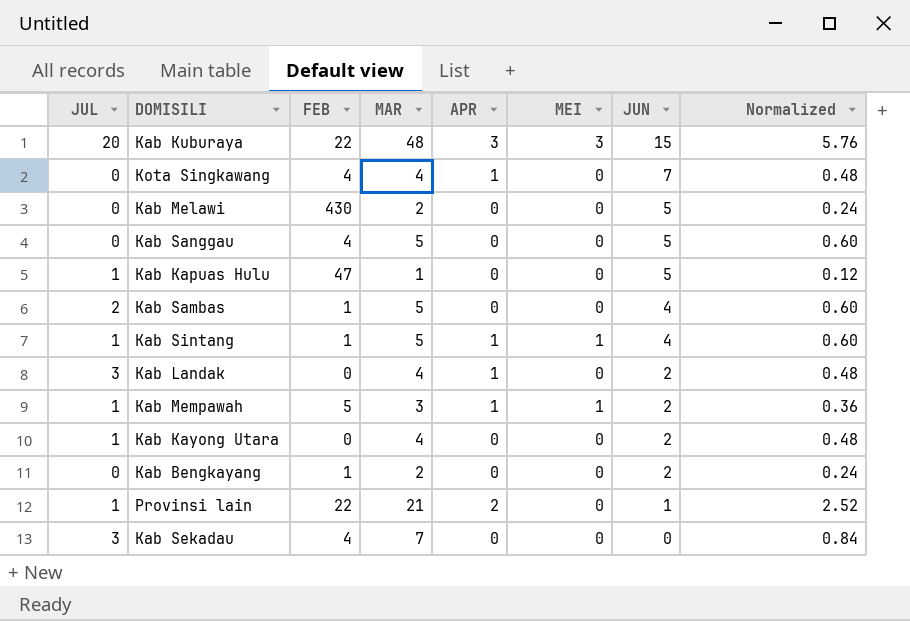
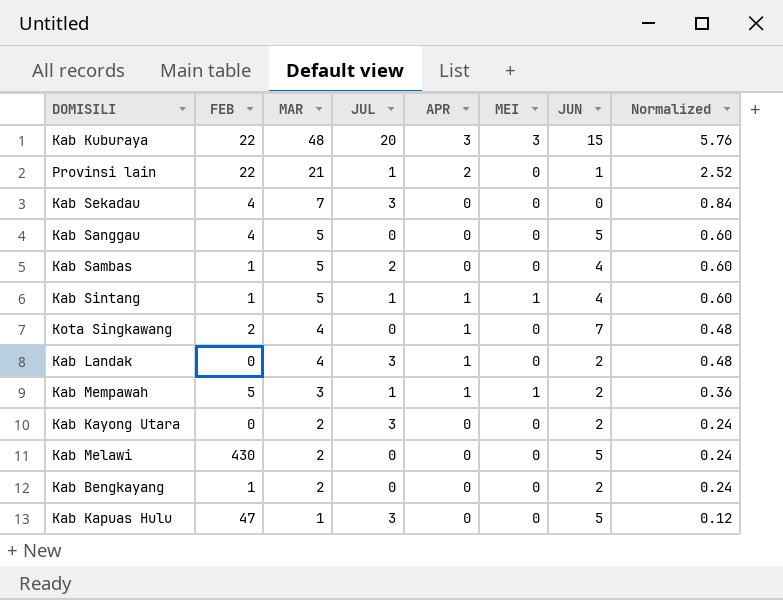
row order: JUN descending -> MAR descending
column JUL | position: 1 -> 4
Kota Singkawang | FEB: 4 -> 2
Kab Kayong Utara | MAR: 4 -> 2
Kab Kayong Utara | JUL: 1 -> 3
Kab Kayong Utara | Normalized: 0.48 -> 0.24
Kab Kapuas Hulu | JUL: 1 -> 3

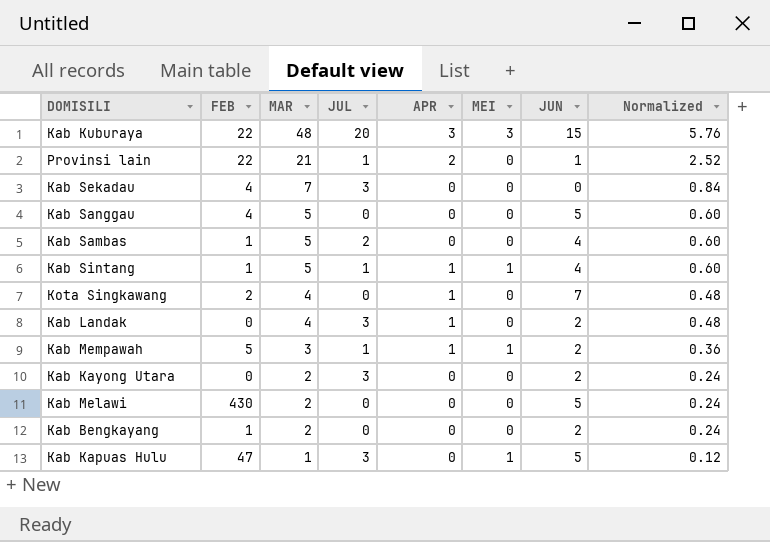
Kab Kapuas Hulu | MEI: 0 -> 1

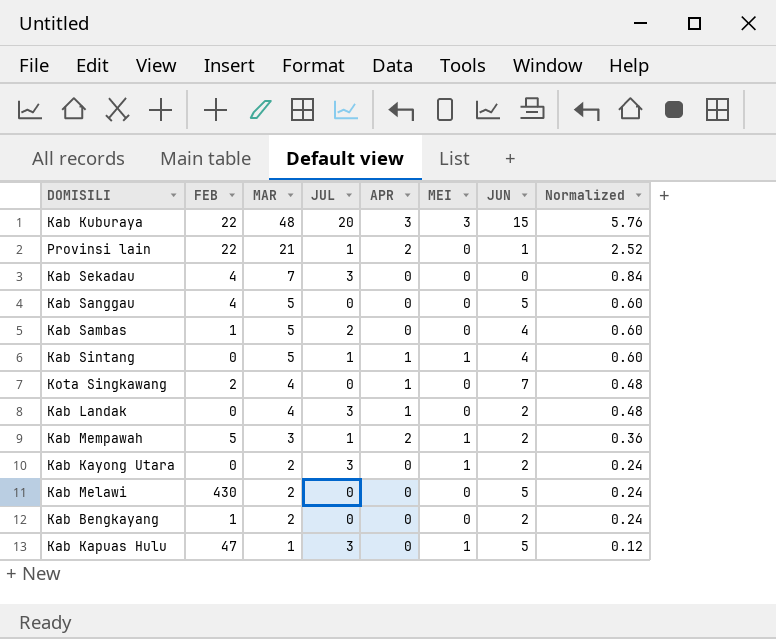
Kab Sintang | FEB: 1 -> 0
Kab Mempawah | APR: 1 -> 2
Kab Kayong Utara | MEI: 0 -> 1

